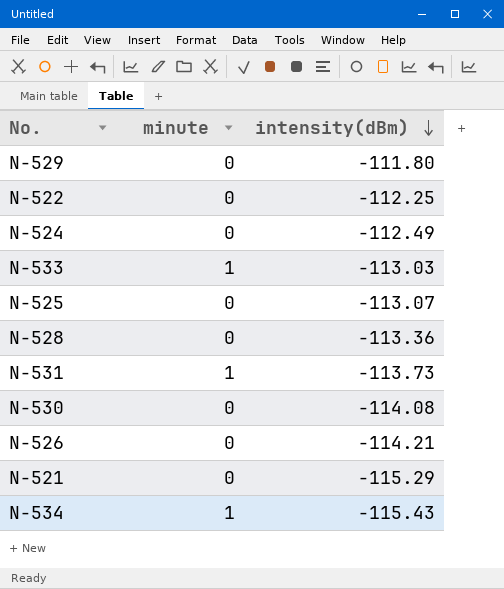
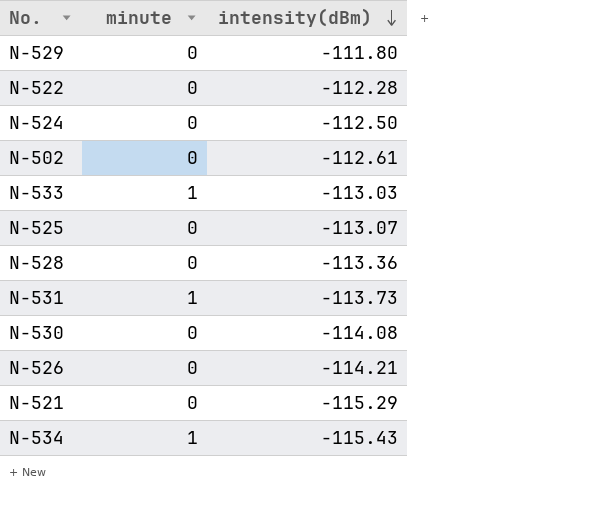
N-522 | intensity(dBm): -112.25 -> -112.28
N-524 | intensity(dBm): -112.49 -> -112.50
row N-502: none -> 0 | -112.61

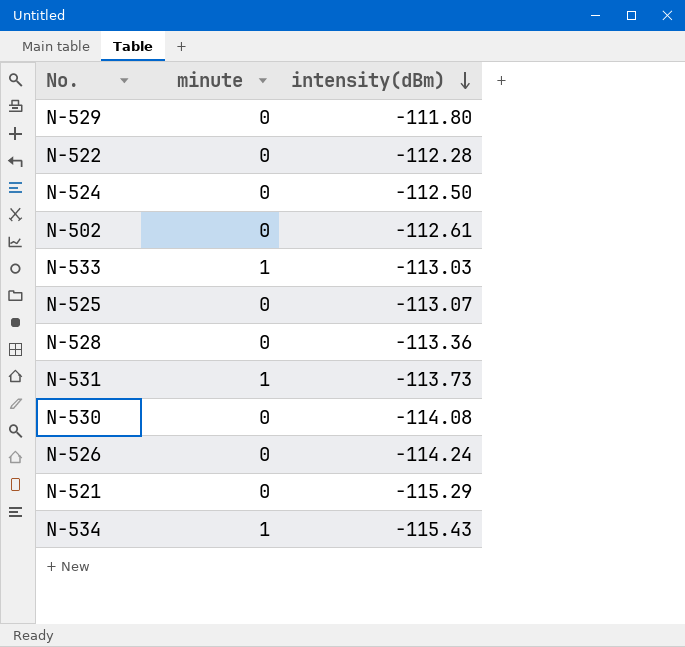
N-526 | intensity(dBm): -114.21 -> -114.24

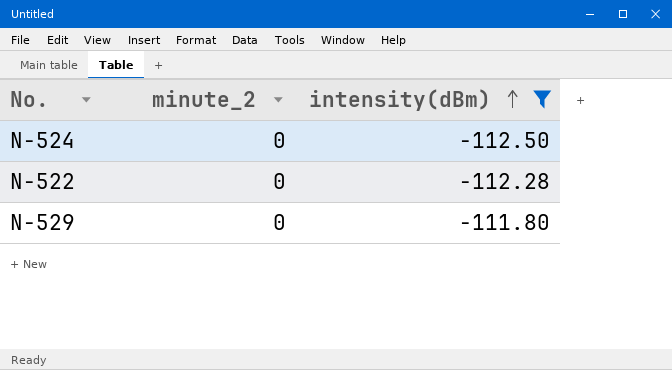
filter: none -> intensity(dBm) >= -112.50
row order: intensity(dBm) descending -> intensity(dBm) ascending
column name: minute -> minute_2

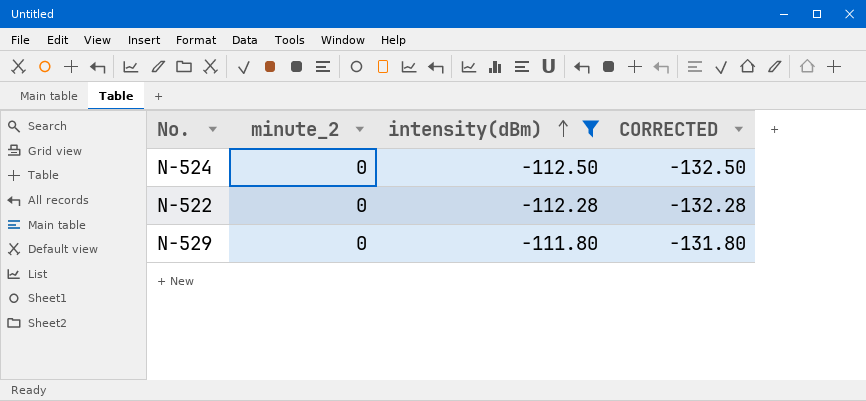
column CORRECTED | formula: none -> [intensity(dBm)] - 20

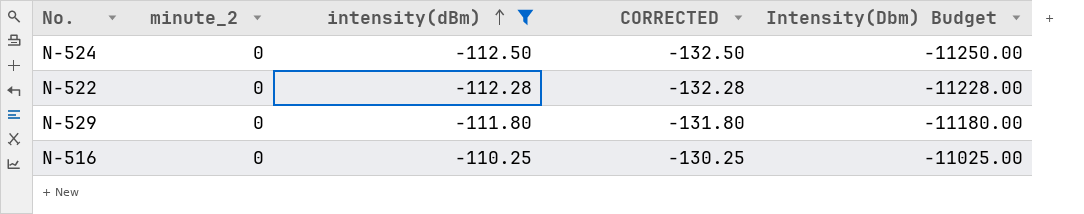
column Intensity(Dbm) Budget | formula: none -> [intensity(dBm)] * 100
row N-516: none -> 0 | -110.25 | -130.25 | -11025.00

